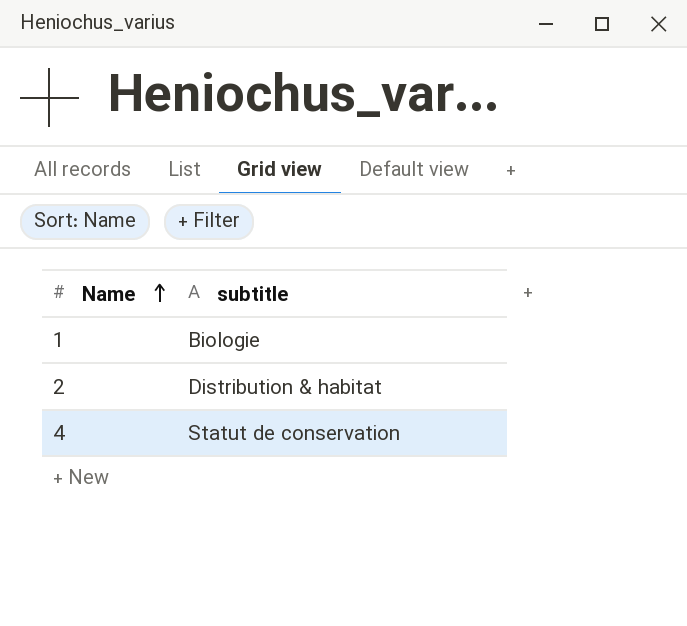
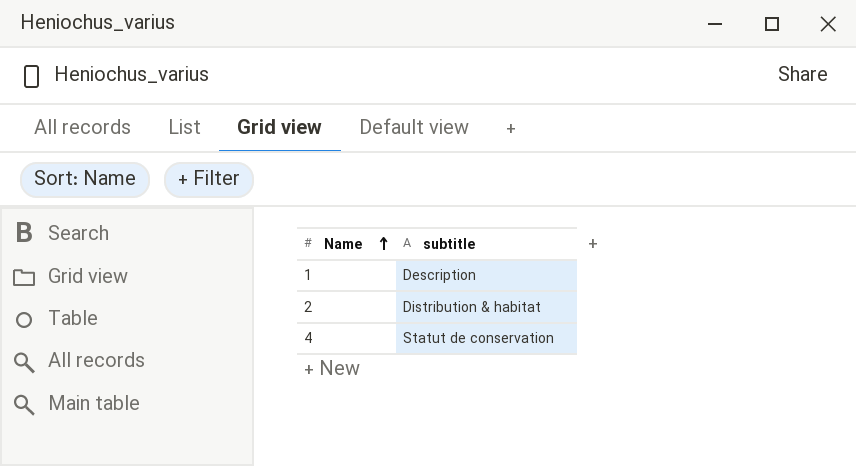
1 | subtitle: Biologie -> Description

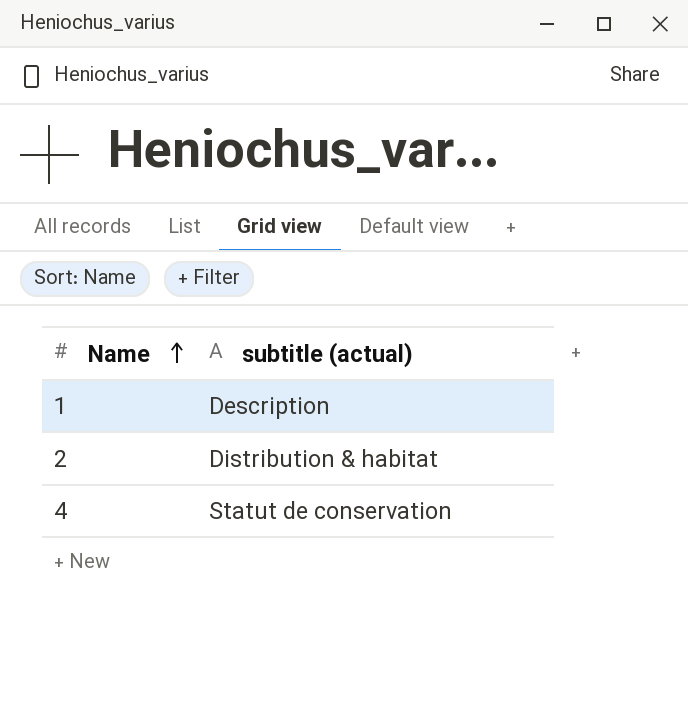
column name: subtitle -> subtitle (actual)

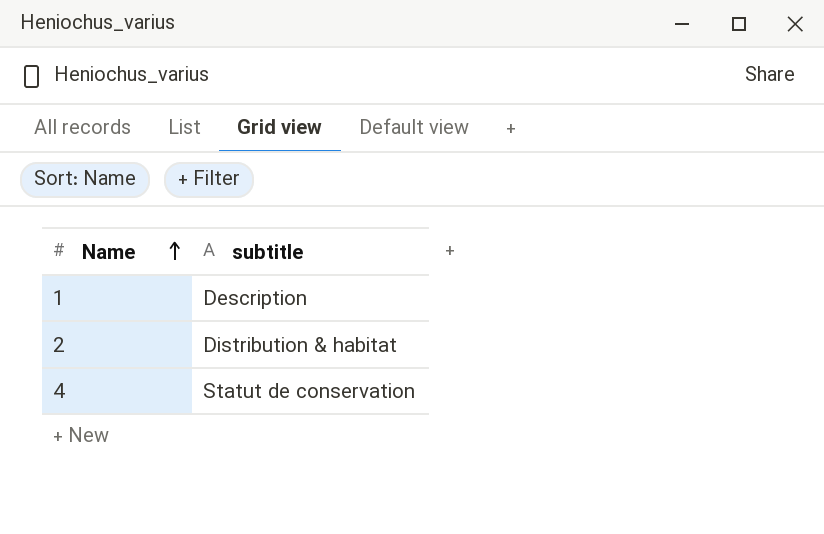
column name: subtitle (actual) -> subtitle

